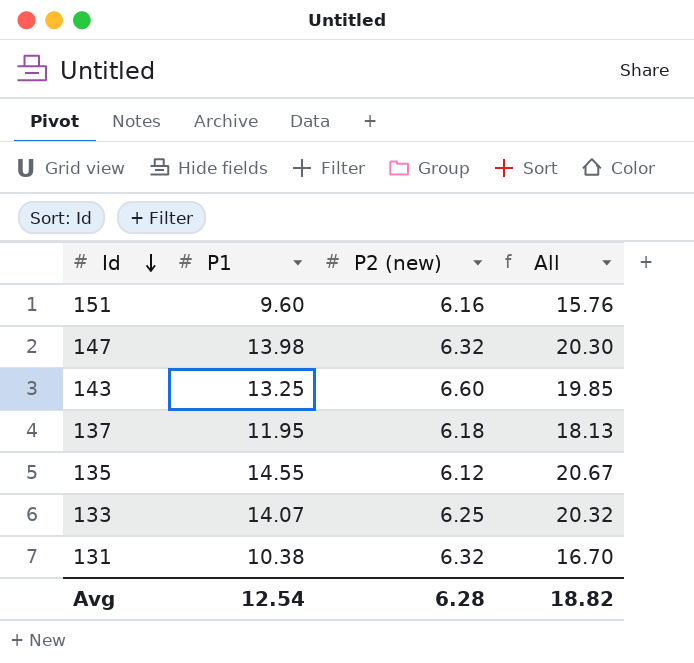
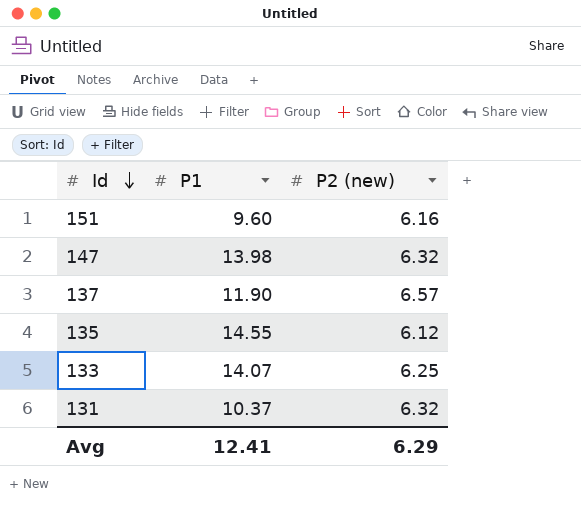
column All | formula: [P1] + [P2 (new)] -> none
row 143: 13.25 | 6.60 | 19.85 -> none
137 | P1: 11.95 -> 11.90
137 | P2 (new): 6.18 -> 6.57
131 | P1: 10.38 -> 10.37
Avg | P1: 12.54 -> 12.41
Avg | P2 (new): 6.28 -> 6.29

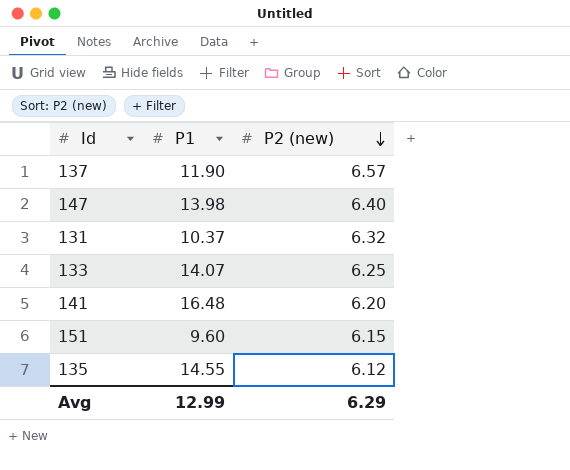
row order: Id descending -> P2 (new) descending
147 | P2 (new): 6.32 -> 6.40
row 141: none -> 16.48 | 6.20
151 | P2 (new): 6.16 -> 6.15
Avg | P1: 12.41 -> 12.99

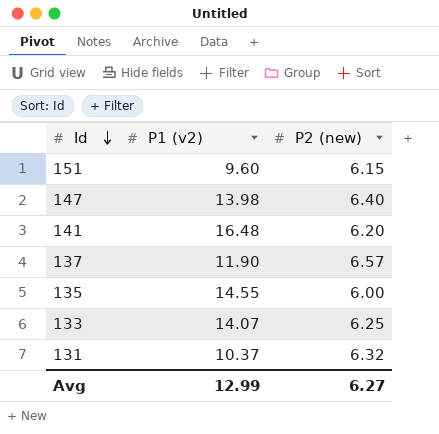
row order: P2 (new) descending -> Id descending
column name: P1 -> P1 (v2)
135 | P2 (new): 6.12 -> 6.00
Avg | P2 (new): 6.29 -> 6.27

